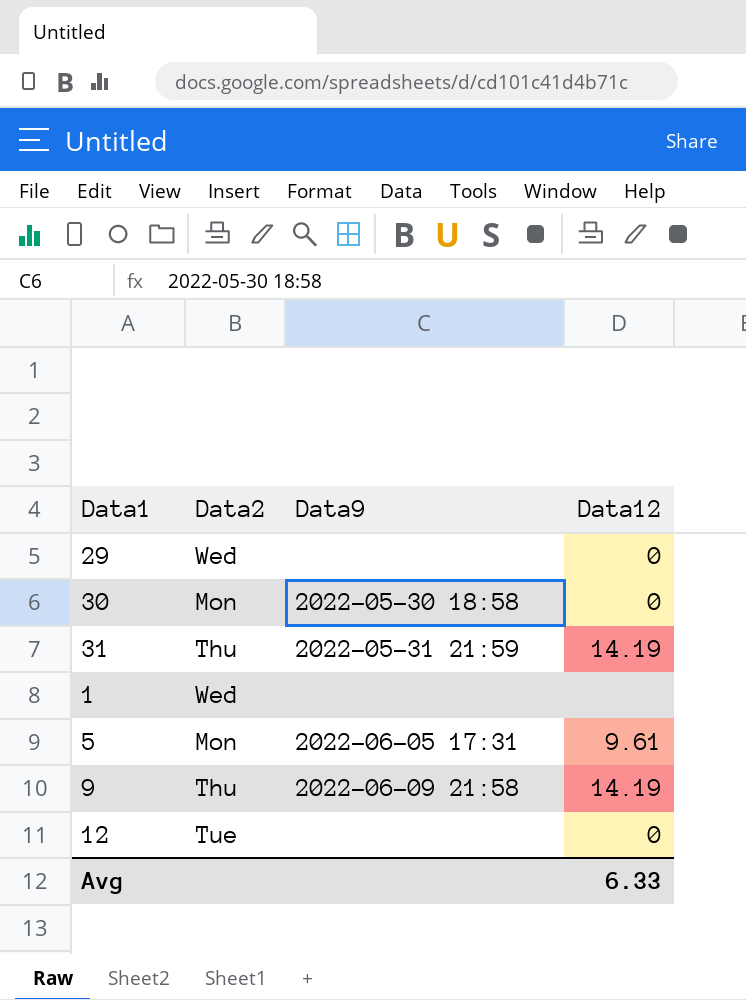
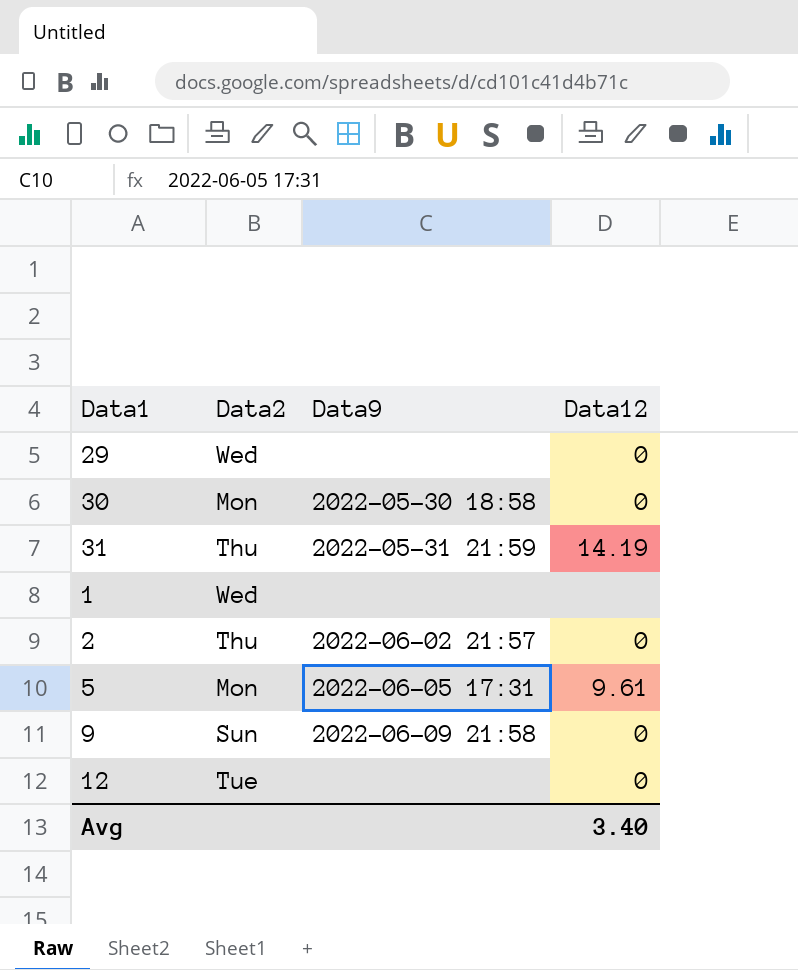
row 2: none -> Thu | 2022-06-02 21:57 | 0
9 | Data2: Thu -> Sun
9 | Data12: 14.19 -> 0
Avg | Data12: 6.33 -> 3.40

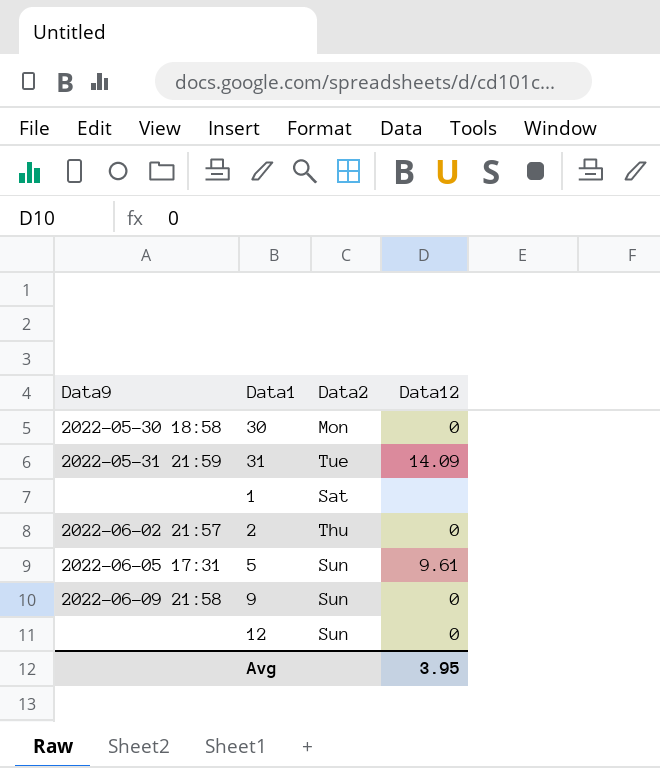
column Data9 | position: 3 -> 1
row 29: Wed | none | 0 -> none
31 | Data2: Thu -> Tue
31 | Data12: 14.19 -> 14.09
1 | Data2: Wed -> Sat
5 | Data2: Mon -> Sun
12 | Data2: Tue -> Sun
Avg | Data12: 3.40 -> 3.95

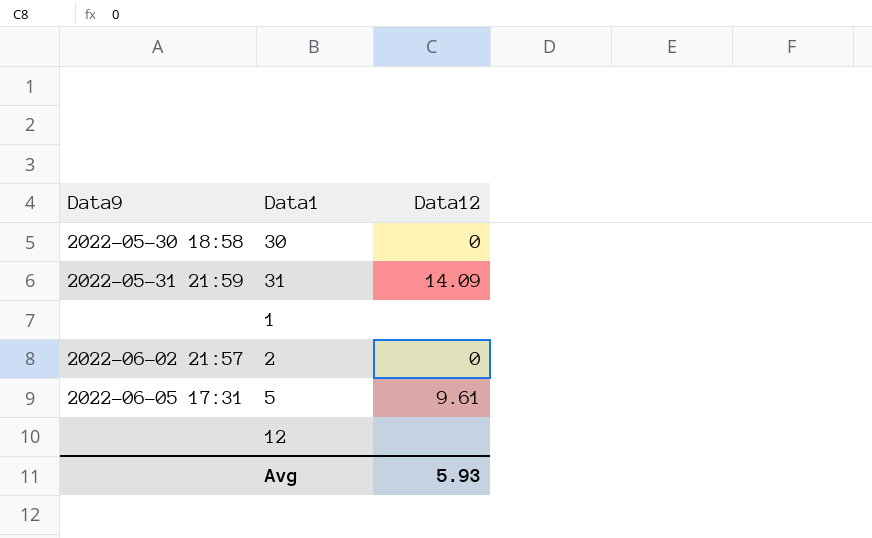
column Data2 | position: 3 -> none
row 9: 2022-06-09 21:58 | Sun | 0 -> none
12 | Data12: 0 -> none
Avg | Data12: 3.95 -> 5.93

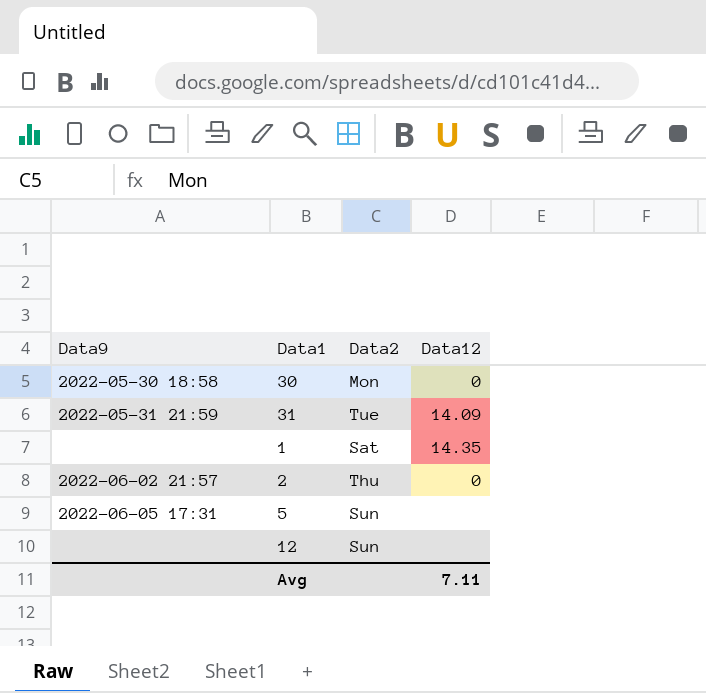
column Data2 | position: none -> 3
1 | Data12: none -> 14.35
5 | Data12: 9.61 -> none
Avg | Data12: 5.93 -> 7.11

